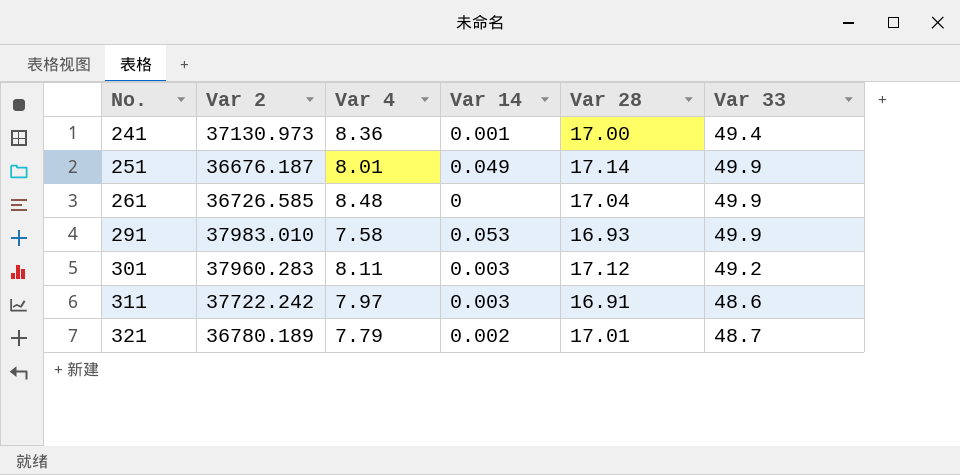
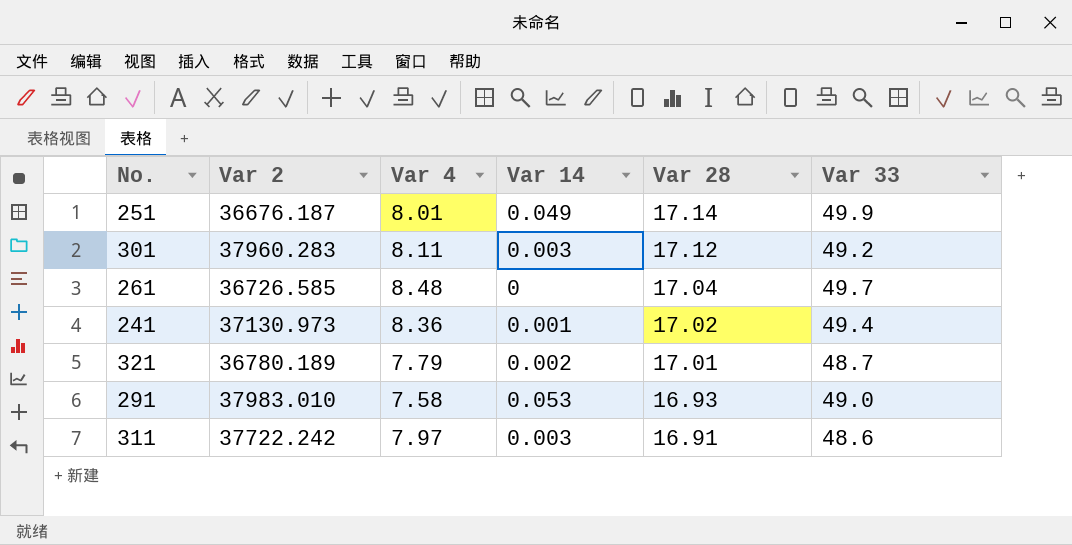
row order: No. ascending -> Var 28 descending
261 | Var 33: 49.9 -> 49.7
241 | Var 28: 17.00 -> 17.02
291 | Var 33: 49.9 -> 49.0

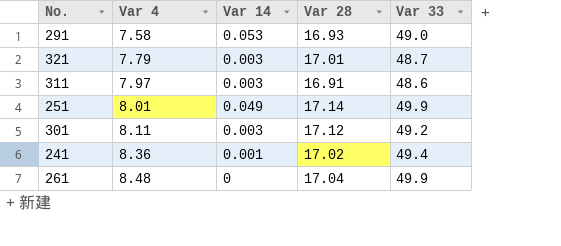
row order: Var 28 descending -> Var 4 ascending
column Var 2 | position: 2 -> none
321 | Var 14: 0.002 -> 0.003
261 | Var 33: 49.7 -> 49.9

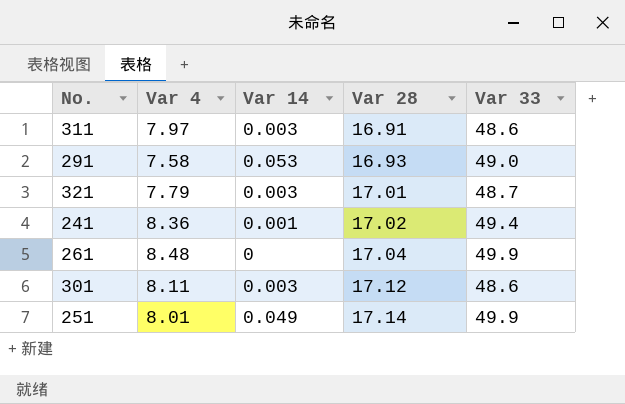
row order: Var 4 ascending -> Var 28 ascending
301 | Var 33: 49.2 -> 48.6

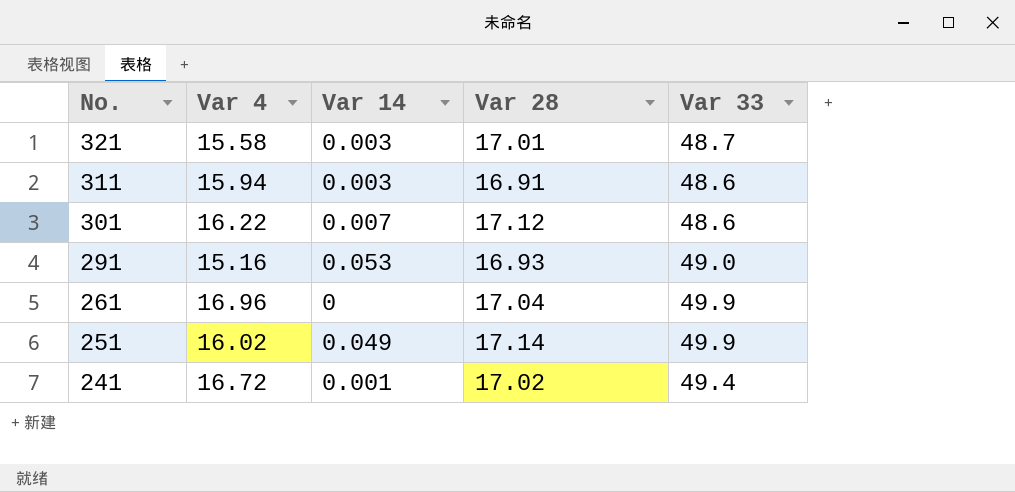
row order: Var 28 ascending -> No. descending
321 | Var 4: 7.79 -> 15.58
311 | Var 4: 7.97 -> 15.94
301 | Var 4: 8.11 -> 16.22
301 | Var 14: 0.003 -> 0.007
291 | Var 4: 7.58 -> 15.16
261 | Var 4: 8.48 -> 16.96
251 | Var 4: 8.01 -> 16.02
241 | Var 4: 8.36 -> 16.72

